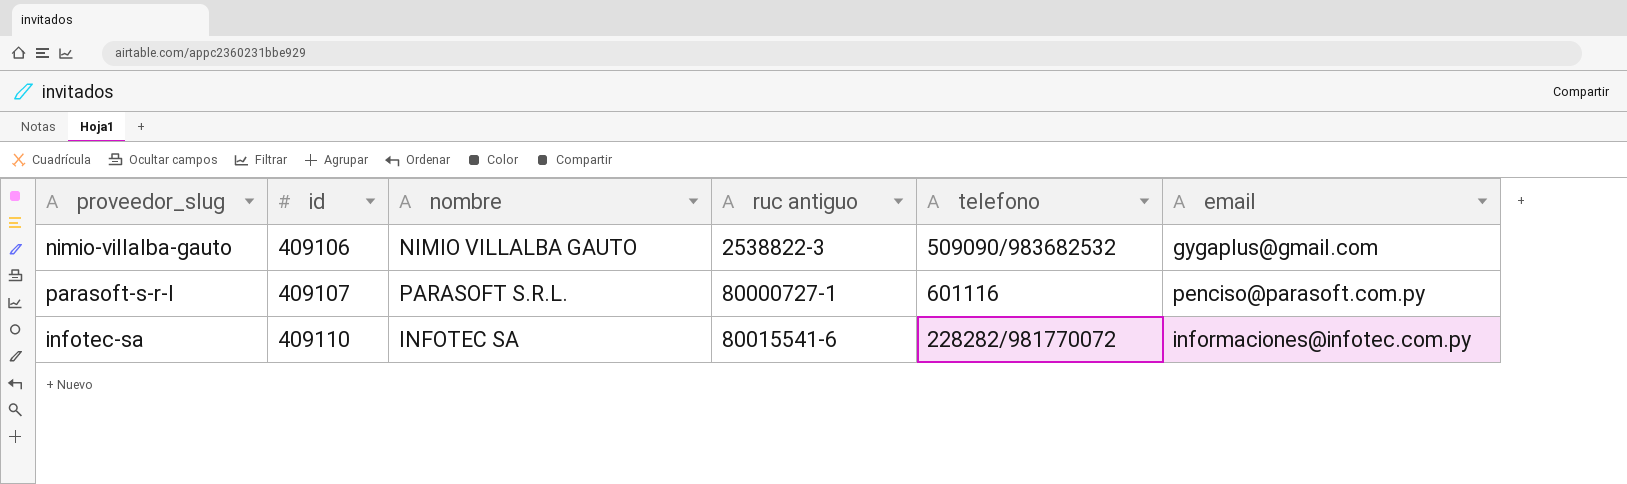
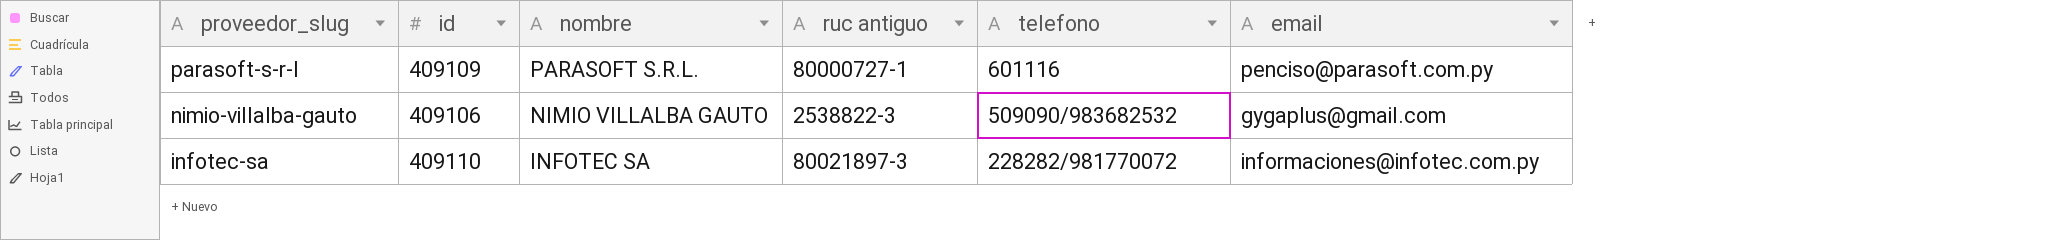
row order: id ascending -> proveedor_slug descending
parasoft-s-r-l | id: 409107 -> 409109
infotec-sa | ruc antiguo: 80015541-6 -> 80021897-3

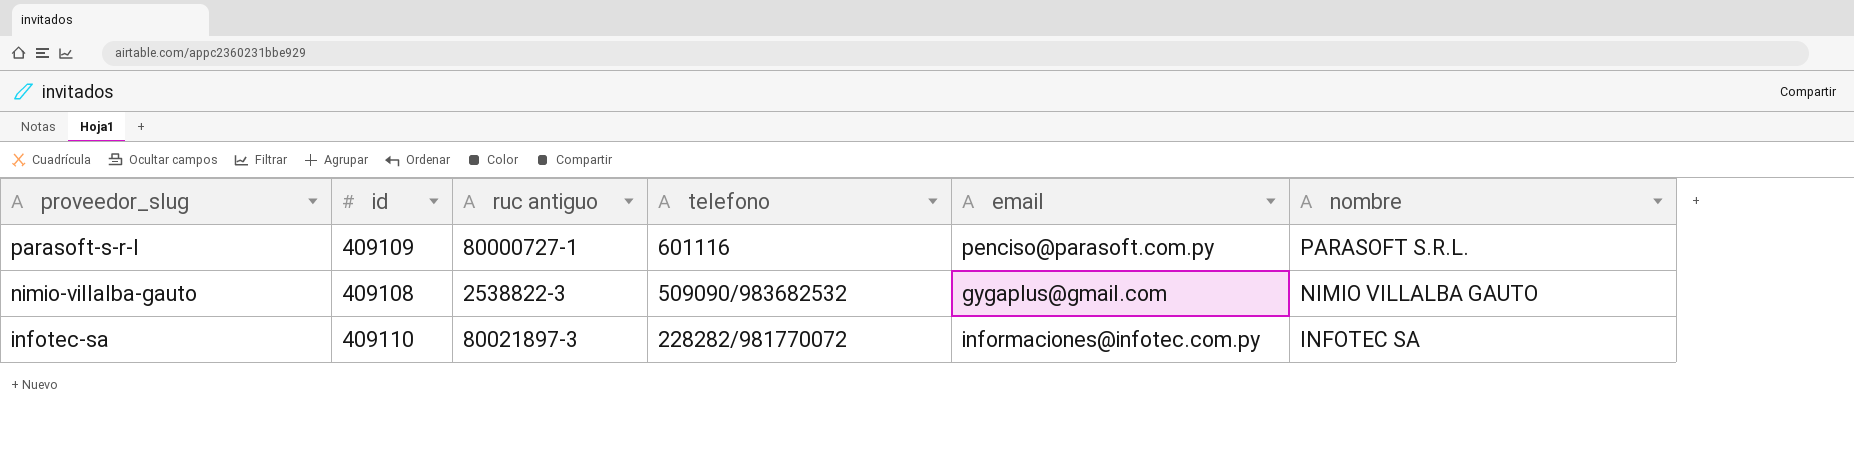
column nombre | position: 3 -> 6
nimio-villalba-gauto | id: 409106 -> 409108

